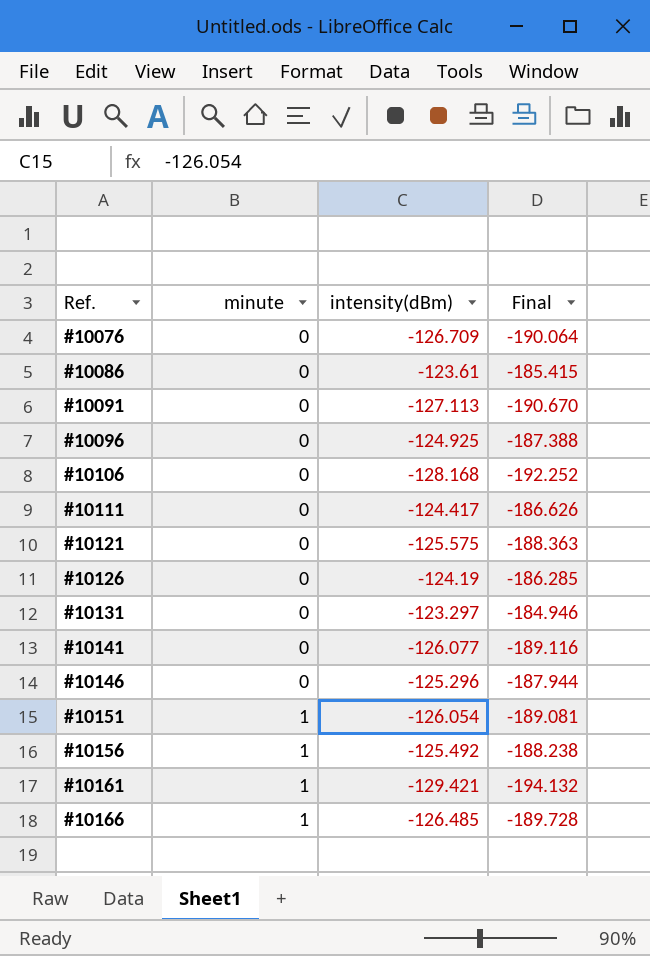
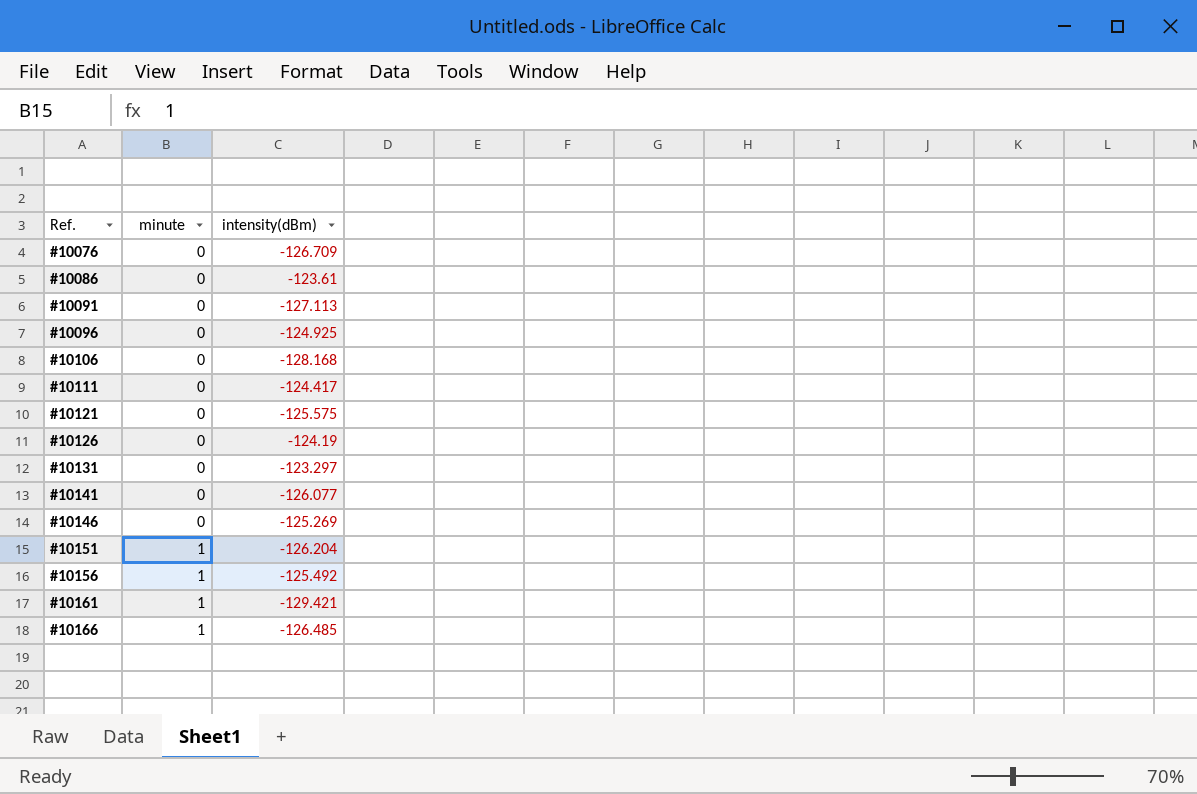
column Final | formula: [intensity(dBm)] * 1.5 -> none
#10146 | intensity(dBm): -125.296 -> -125.269
#10151 | intensity(dBm): -126.054 -> -126.204

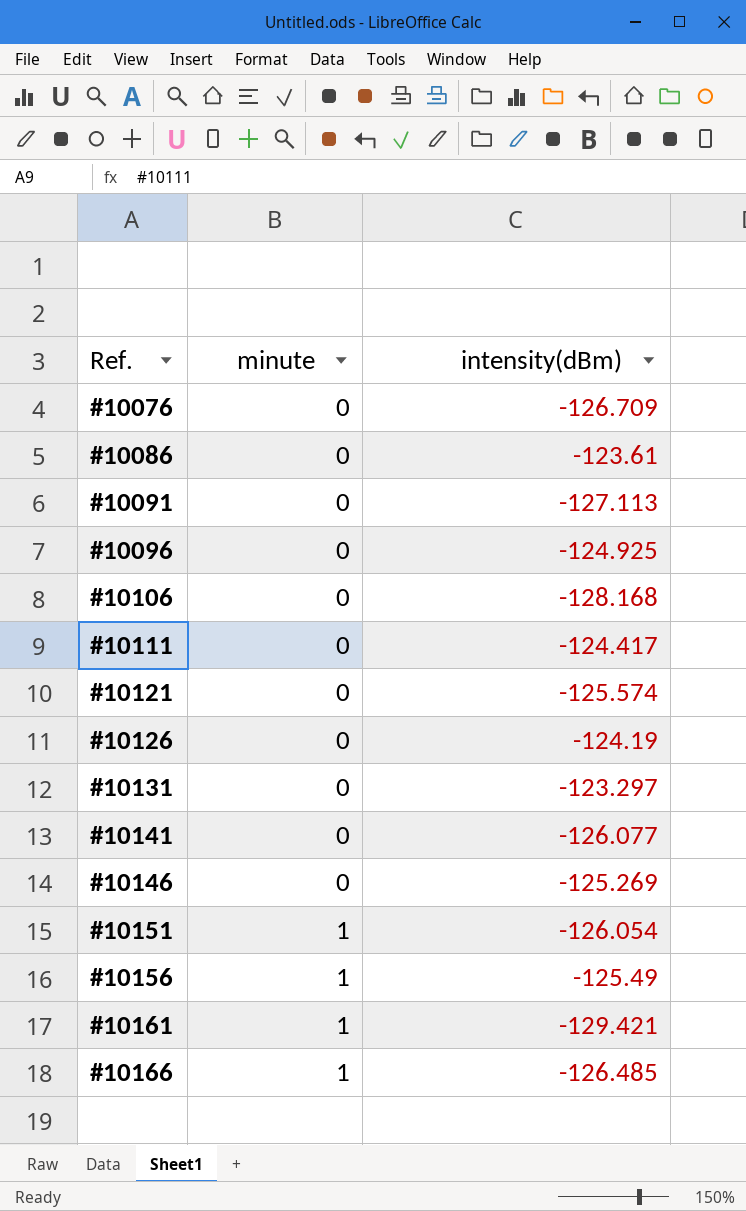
#10121 | intensity(dBm): -125.575 -> -125.574
#10151 | intensity(dBm): -126.204 -> -126.054
#10156 | intensity(dBm): -125.492 -> -125.49

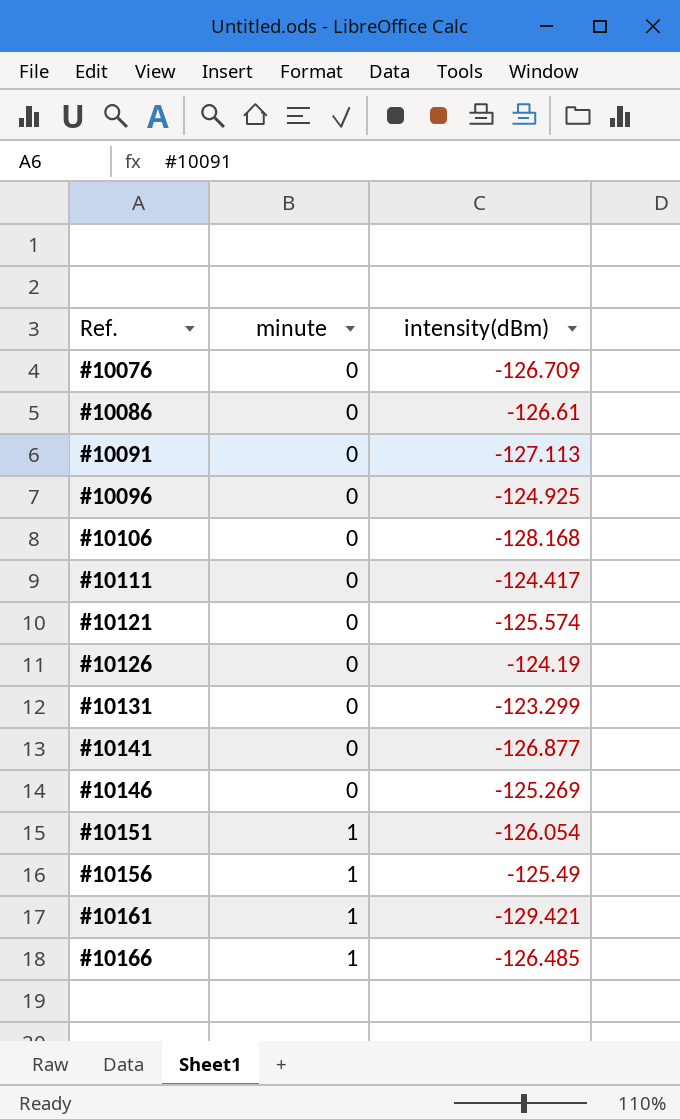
#10086 | intensity(dBm): -123.61 -> -126.61
#10131 | intensity(dBm): -123.297 -> -123.299
#10141 | intensity(dBm): -126.077 -> -126.877

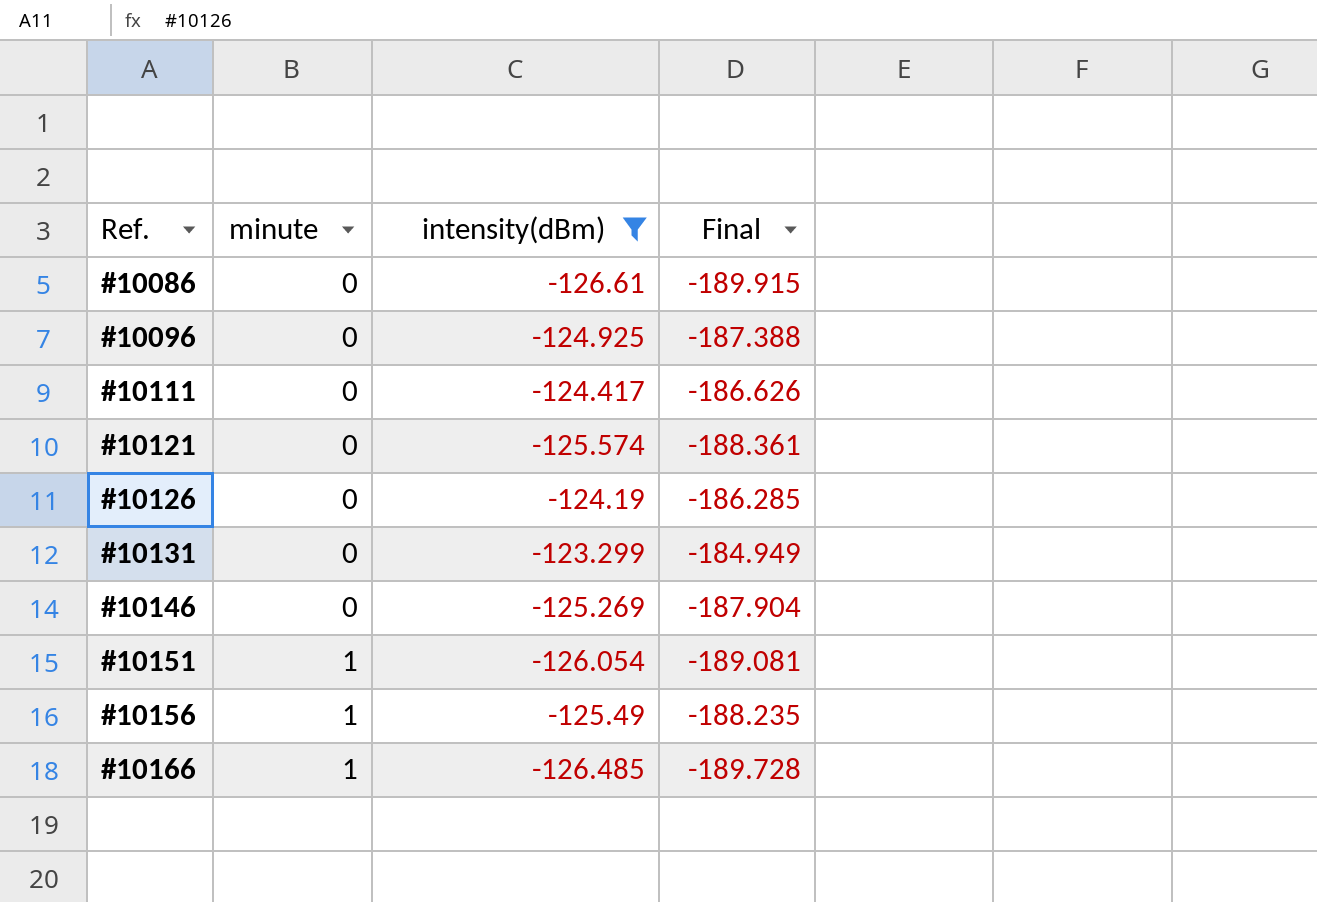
filter: none -> intensity(dBm) >= -126.61
column Final | formula: none -> [intensity(dBm)] * 1.5

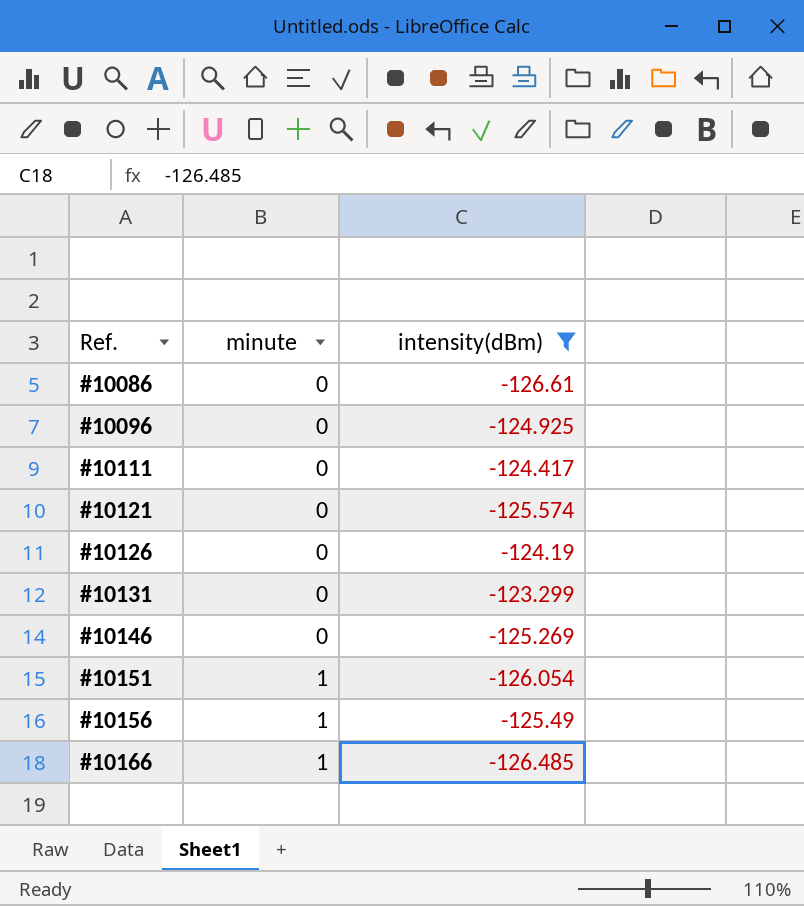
column Final | formula: [intensity(dBm)] * 1.5 -> none

